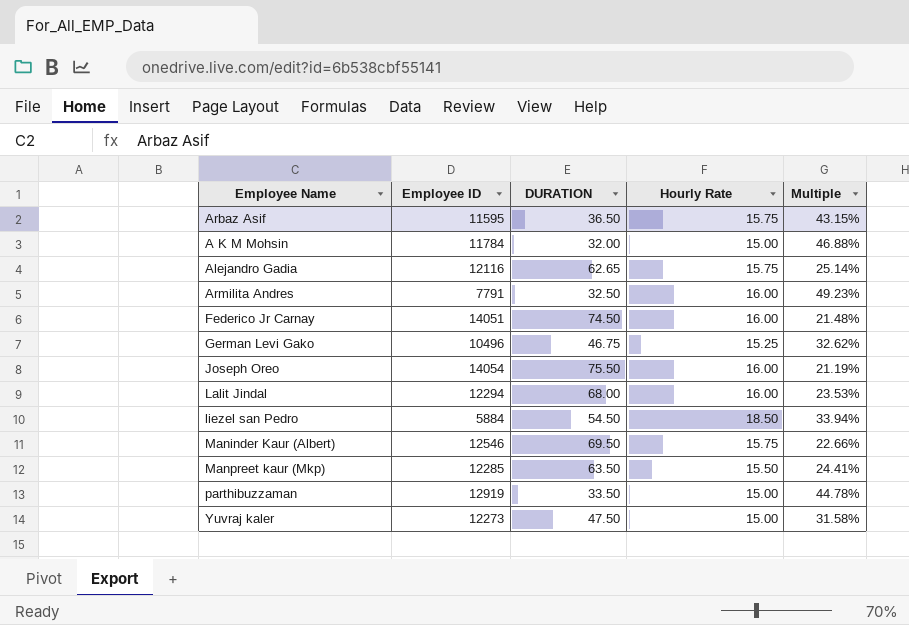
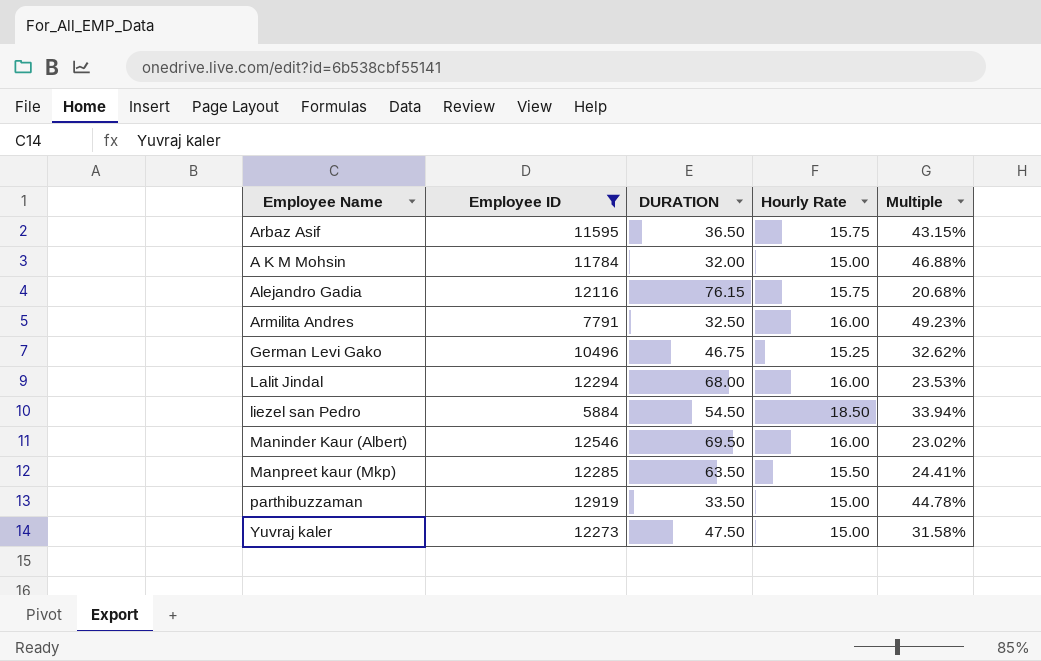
filter: none -> Employee ID <= 12919
Alejandro Gadia | DURATION: 62.65 -> 76.15
Alejandro Gadia | Multiple: 25.14% -> 20.68%
Maninder Kaur (Albert) | Hourly Rate: 15.75 -> 16.00
Maninder Kaur (Albert) | Multiple: 22.66% -> 23.02%

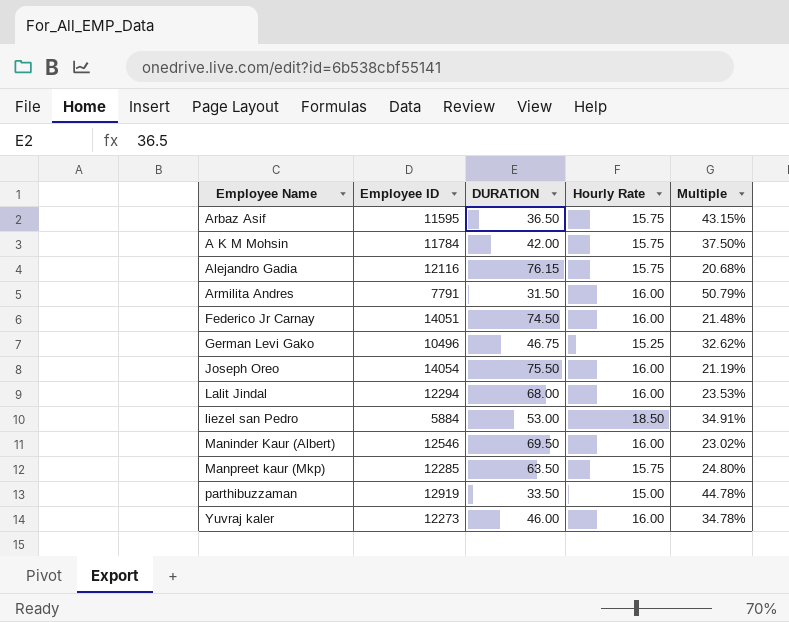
filter: Employee ID <= 12919 -> none
A K M Mohsin | DURATION: 32.00 -> 42.00
A K M Mohsin | Hourly Rate: 15.00 -> 15.75
A K M Mohsin | Multiple: 46.88% -> 37.50%
Armilita Andres | DURATION: 32.50 -> 31.50
Armilita Andres | Multiple: 49.23% -> 50.79%
liezel san Pedro | DURATION: 54.50 -> 53.00
liezel san Pedro | Multiple: 33.94% -> 34.91%
Manpreet kaur (Mkp) | Hourly Rate: 15.50 -> 15.75
Manpreet kaur (Mkp) | Multiple: 24.41% -> 24.80%
Yuvraj kaler | DURATION: 47.50 -> 46.00
Yuvraj kaler | Hourly Rate: 15.00 -> 16.00
Yuvraj kaler | Multiple: 31.58% -> 34.78%

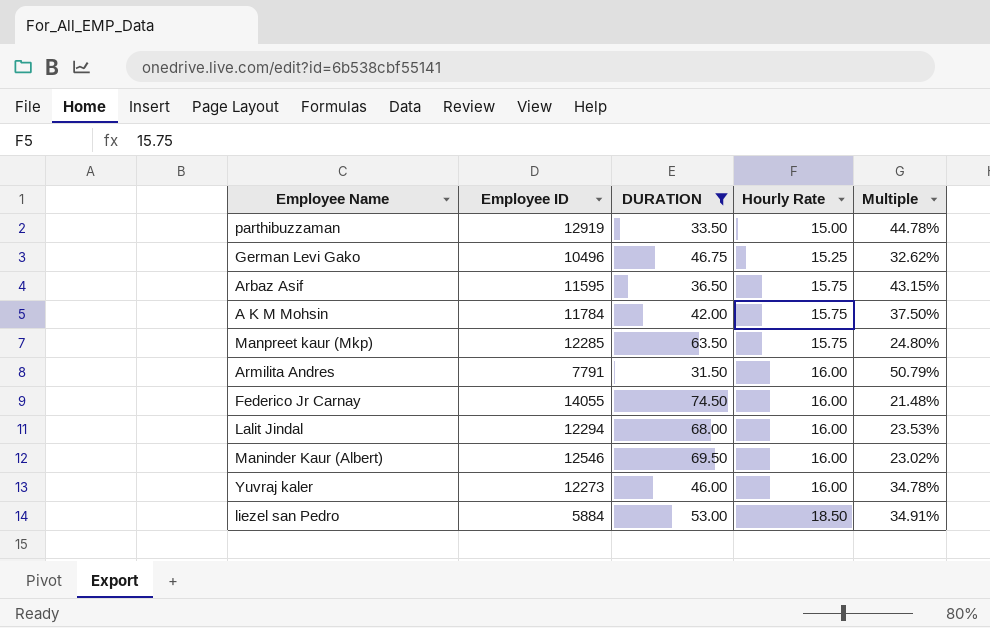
filter: none -> DURATION <= 74.50
row order: none -> Hourly Rate ascending
Federico Jr Carnay | Employee ID: 14051 -> 14055

